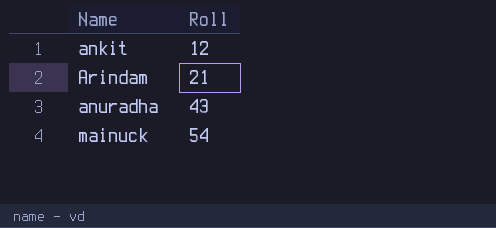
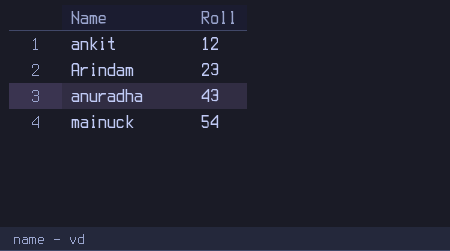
Arindam | Roll: 21 -> 23

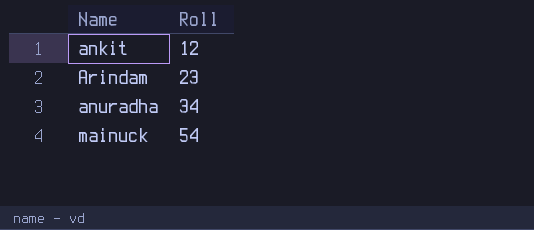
anuradha | Roll: 43 -> 34

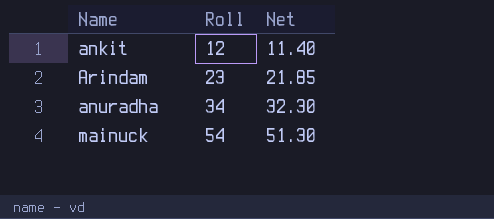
column Net | formula: none -> [Roll] * 0.95

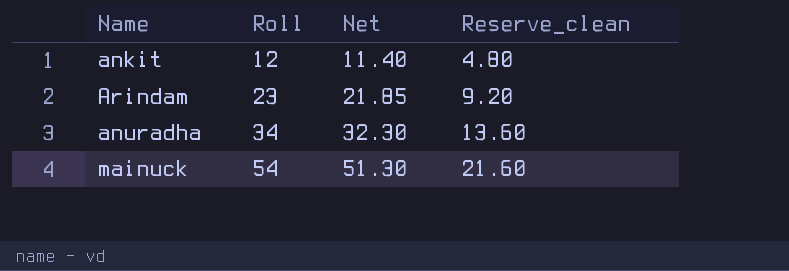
column Reserve_clean | formula: none -> [Roll] * 0.4

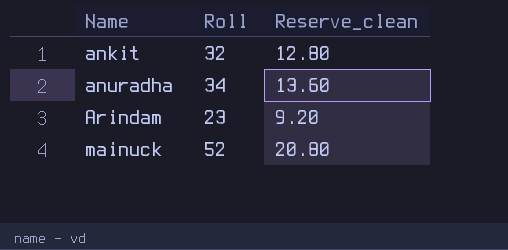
row order: Roll ascending -> Name ascending
column Net | formula: [Roll] * 0.95 -> none
ankit | Roll: 12 -> 32
ankit | Reserve_clean: 4.80 -> 12.80
mainuck | Roll: 54 -> 52
mainuck | Reserve_clean: 21.60 -> 20.80

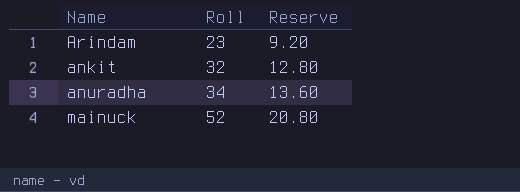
row order: Name ascending -> Roll ascending
column name: Reserve_clean -> Reserve

